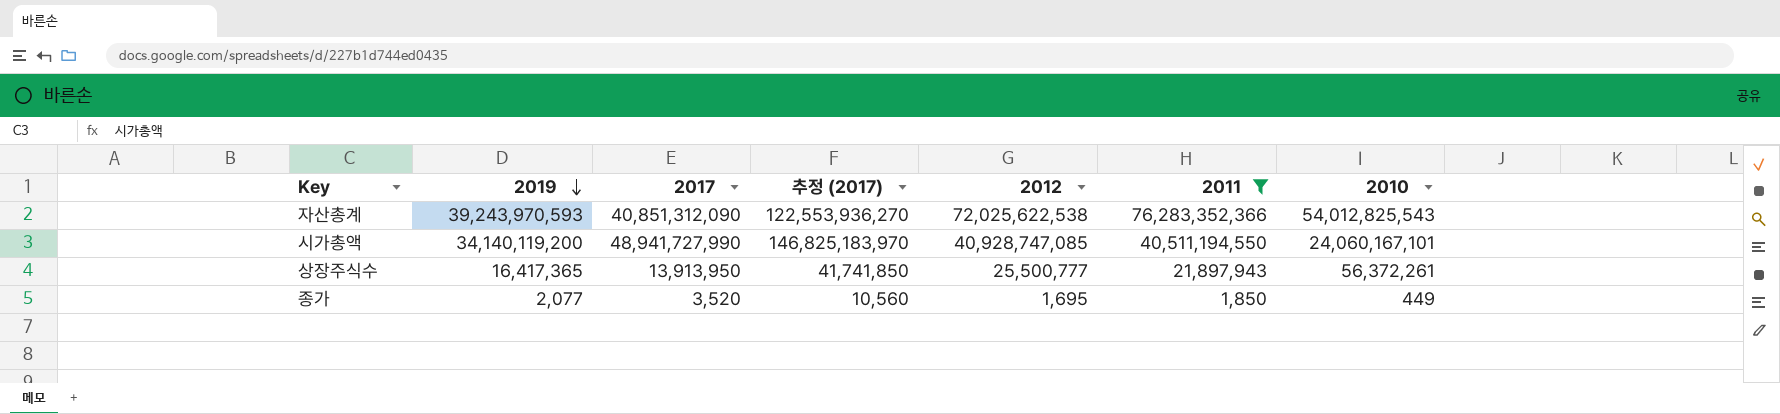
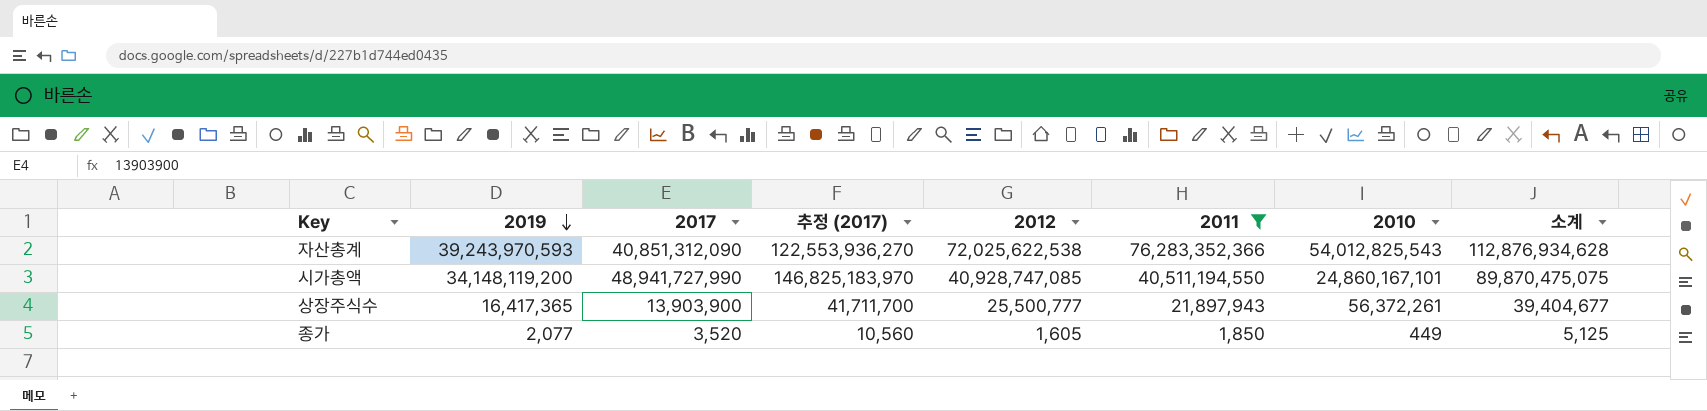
column 소계 | formula: none -> [2017] + [2012]
시가총액 | 2019: 34,140,119,200 -> 34,148,119,200
시가총액 | 2010: 24,060,167,101 -> 24,860,167,101
상장주식수 | 2017: 13,913,950 -> 13,903,900
상장주식수 | 추정 (2017): 41,741,850 -> 41,711,700
종가 | 2012: 1,695 -> 1,605

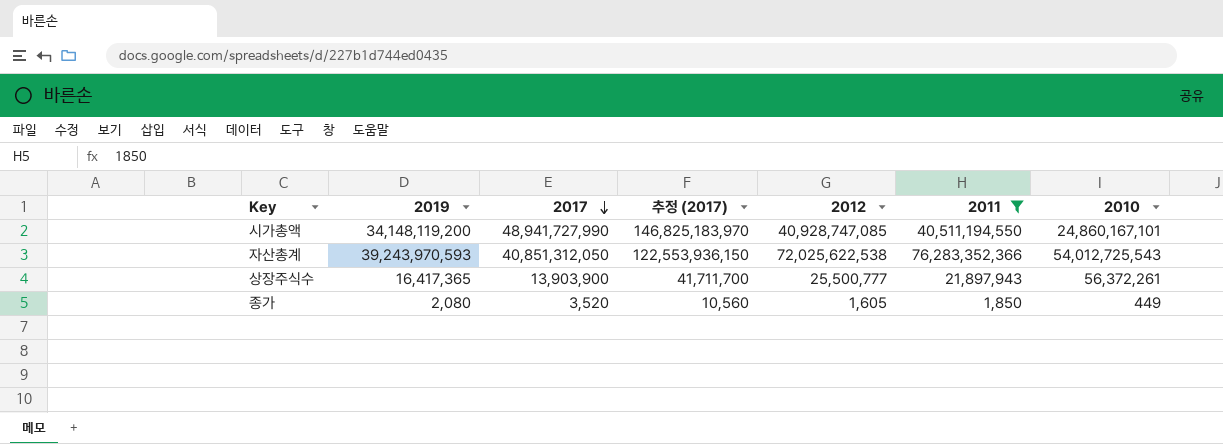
row order: 2019 descending -> 2017 descending
column 소계 | formula: [2017] + [2012] -> none
자산총계 | 2017: 40,851,312,090 -> 40,851,312,050
자산총계 | 추정 (2017): 122,553,936,270 -> 122,553,936,150
자산총계 | 2010: 54,012,825,543 -> 54,012,725,543
종가 | 2019: 2,077 -> 2,080

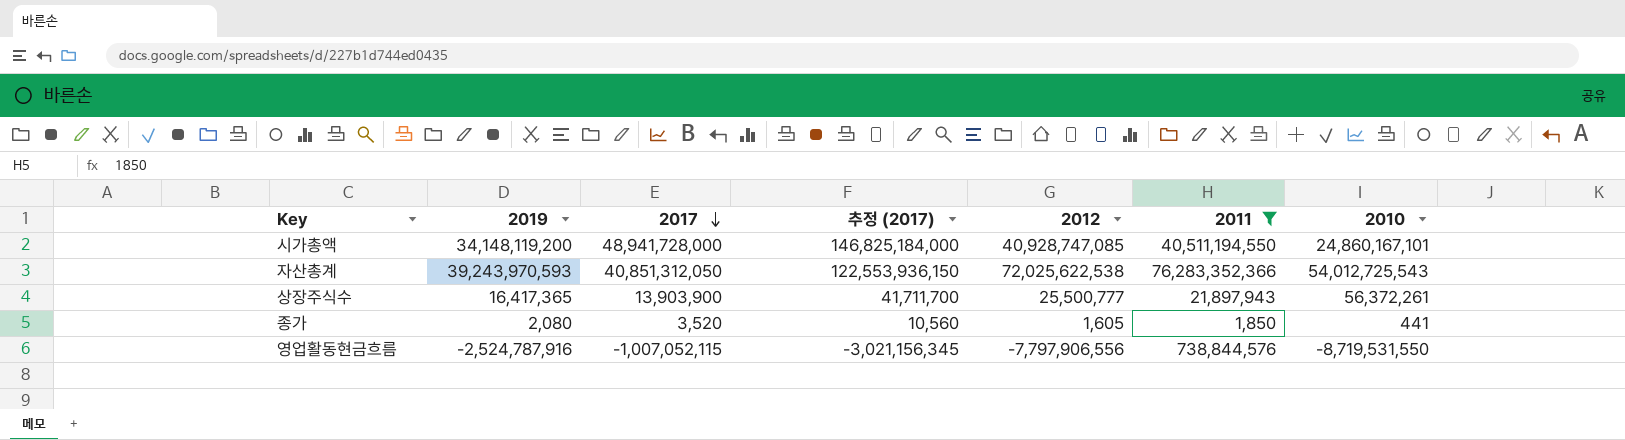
시가총액 | 2017: 48,941,727,990 -> 48,941,728,000
시가총액 | 추정 (2017): 146,825,183,970 -> 146,825,184,000
종가 | 2010: 449 -> 441
row 영업활동현금흐름: none -> -2,524,787,916 | -1,007,052,115 | -3,021,156,345 | -7,797,906,556 | 738,844,576 | -8,719,531,550

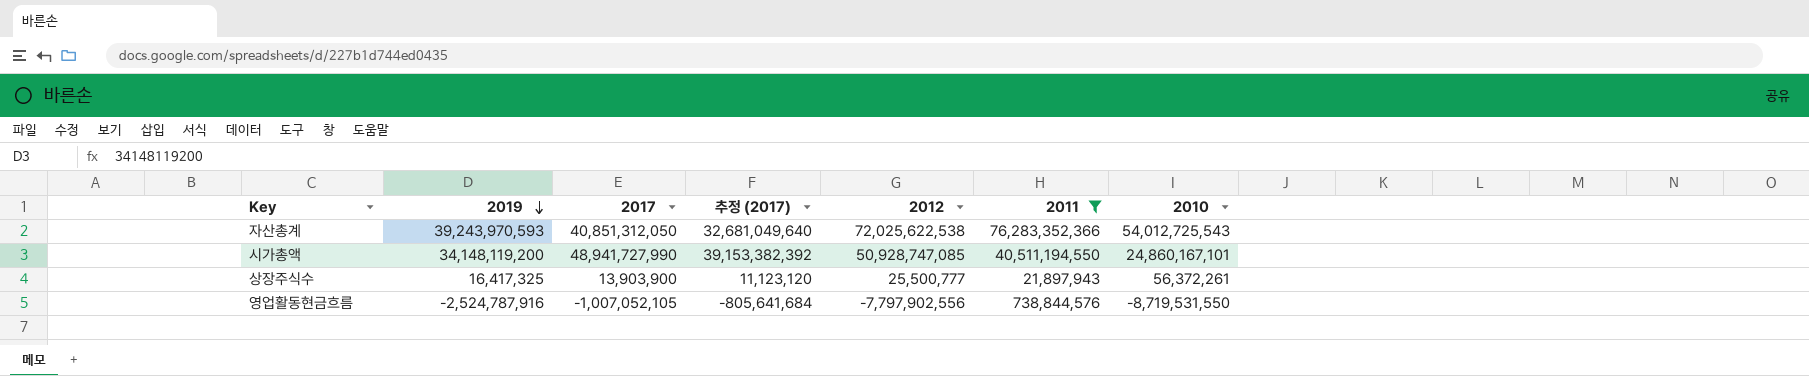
row order: 2017 descending -> 2019 descending
column 추정 (2017) | formula: [2017] * 3 -> [2017] * 0.8
row 종가: 2,080 | 3,520 | 10,560 | 1,605 | 1,850 | 441 -> none
시가총액 | 2017: 48,941,728,000 -> 48,941,727,990
시가총액 | 2012: 40,928,747,085 -> 50,928,747,085
상장주식수 | 2019: 16,417,365 -> 16,417,325
영업활동현금흐름 | 2017: -1,007,052,115 -> -1,007,052,105
영업활동현금흐름 | 2012: -7,797,906,556 -> -7,797,902,556

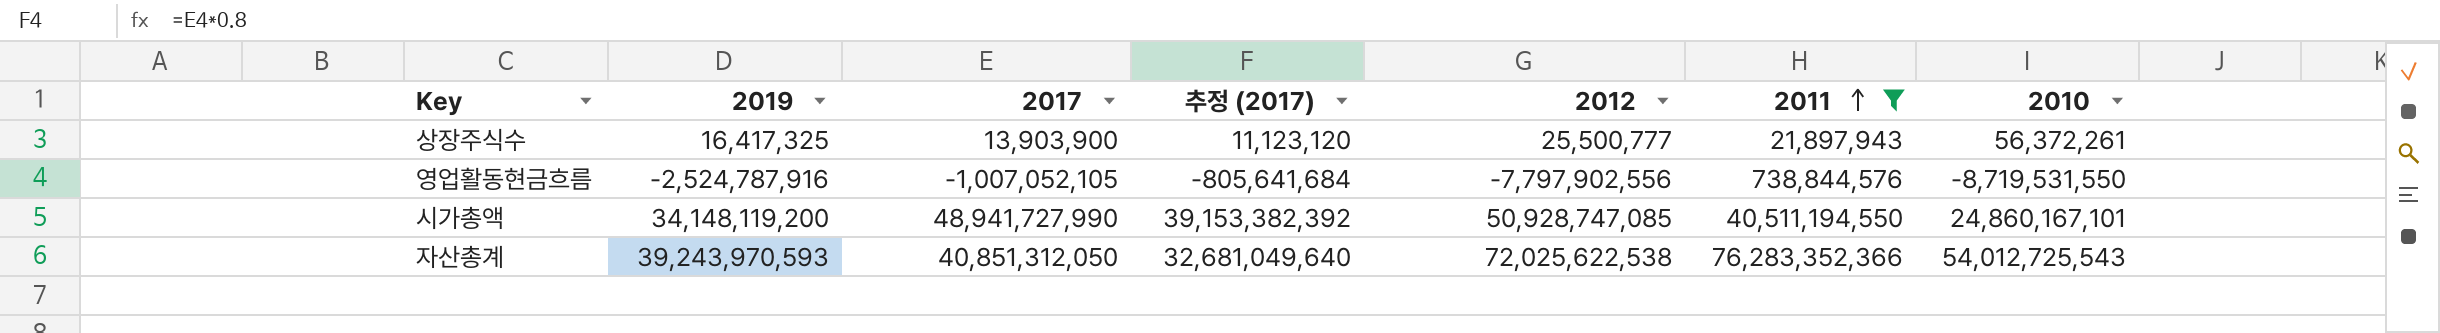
row order: 2019 descending -> 2011 ascending

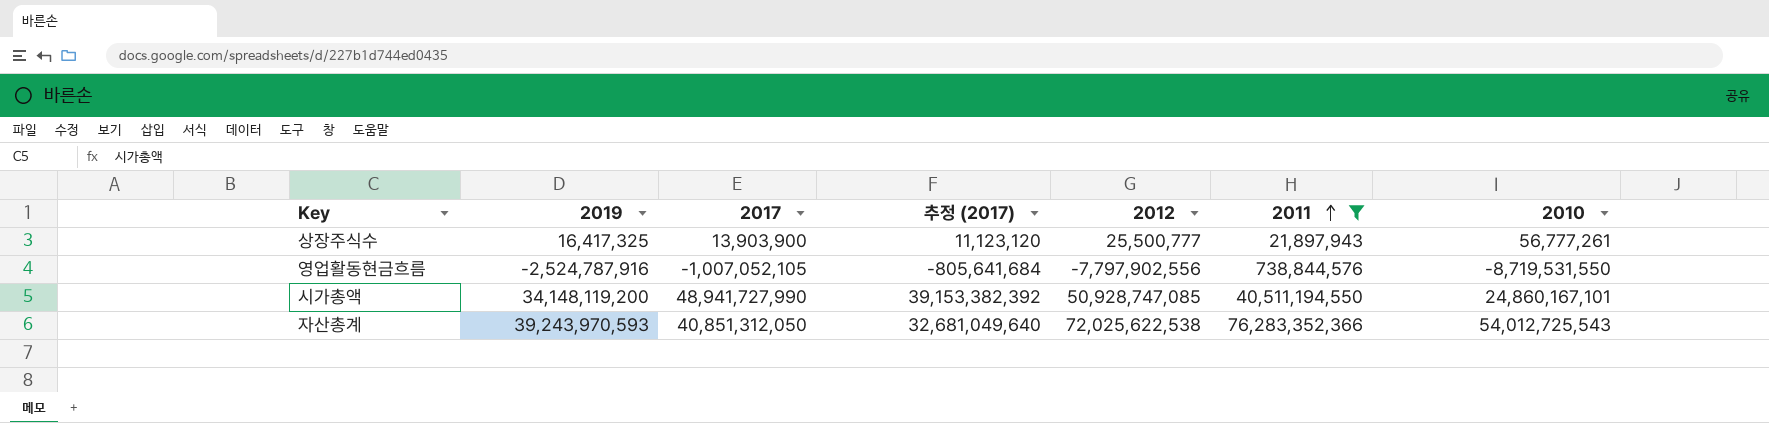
상장주식수 | 2010: 56,372,261 -> 56,777,261

